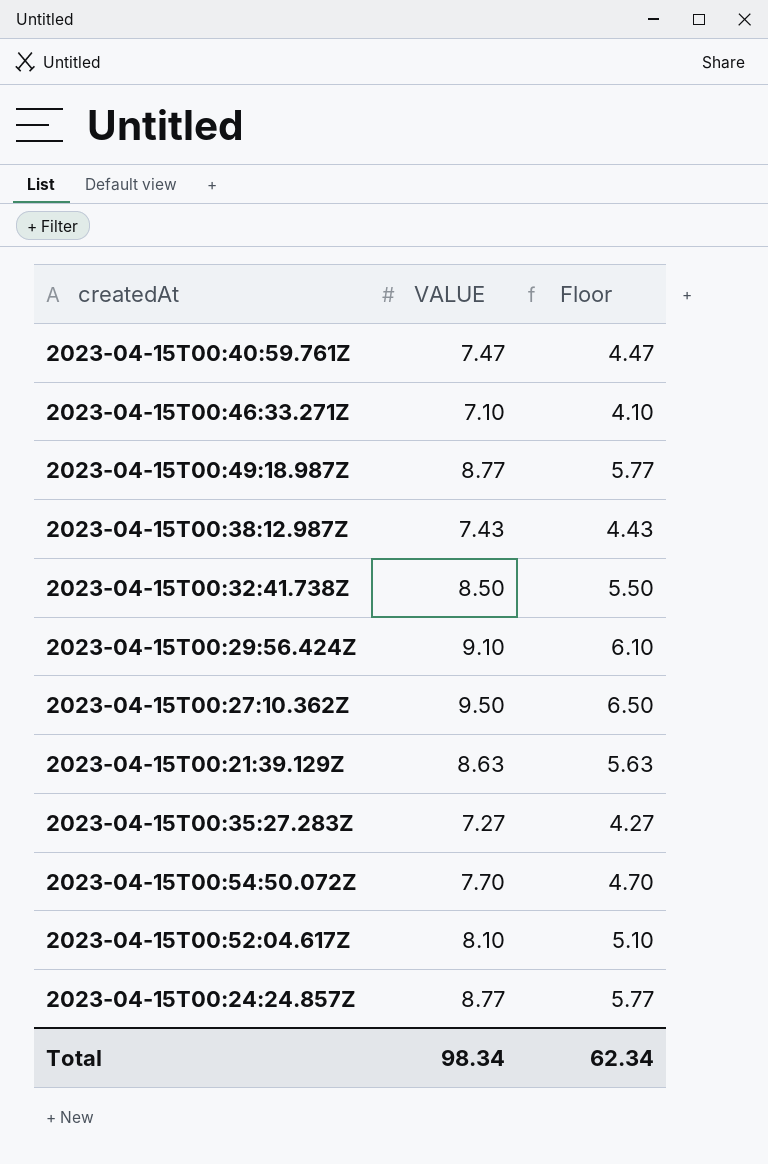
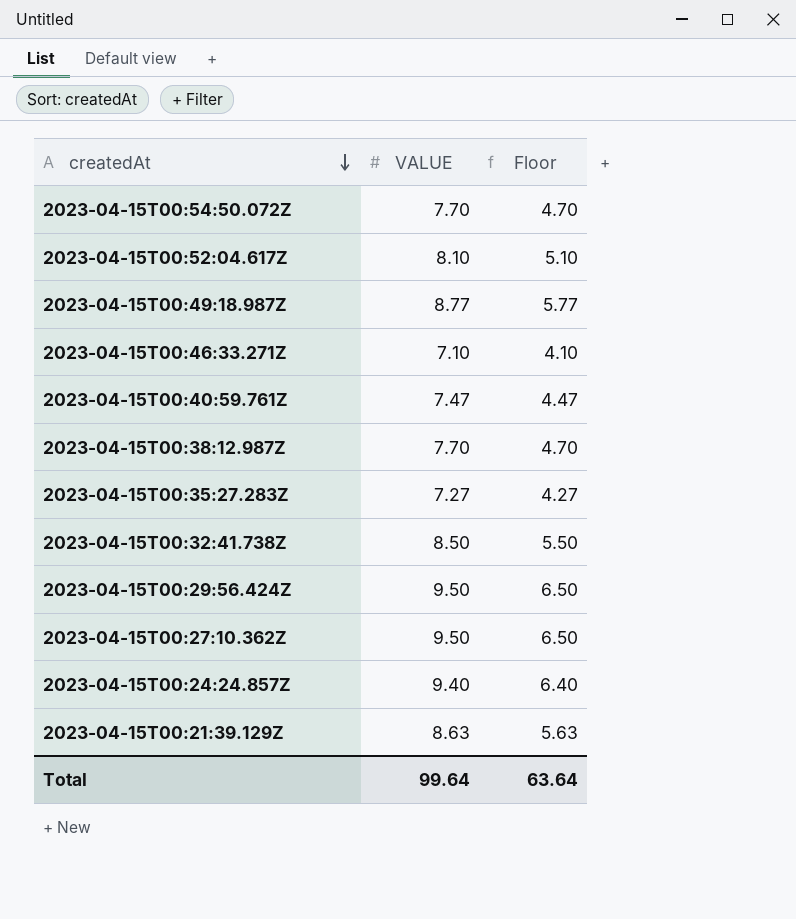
row order: none -> createdAt descending
2023-04-15T00:38:12.987Z | VALUE: 7.43 -> 7.70
2023-04-15T00:38:12.987Z | Floor: 4.43 -> 4.70
2023-04-15T00:29:56.424Z | VALUE: 9.10 -> 9.50
2023-04-15T00:29:56.424Z | Floor: 6.10 -> 6.50
2023-04-15T00:24:24.857Z | VALUE: 8.77 -> 9.40
2023-04-15T00:24:24.857Z | Floor: 5.77 -> 6.40
Total | VALUE: 98.34 -> 99.64
Total | Floor: 62.34 -> 63.64

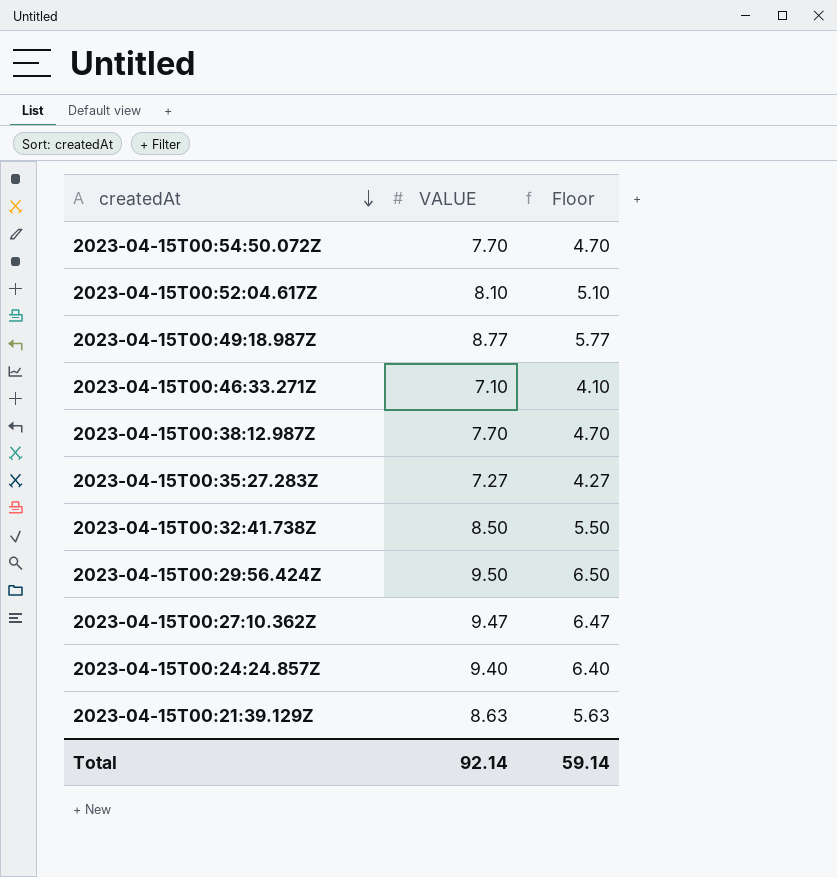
row 2023-04-15T00:40:59.761Z: 7.47 | 4.47 -> none
2023-04-15T00:27:10.362Z | VALUE: 9.50 -> 9.47
2023-04-15T00:27:10.362Z | Floor: 6.50 -> 6.47
Total | VALUE: 99.64 -> 92.14
Total | Floor: 63.64 -> 59.14

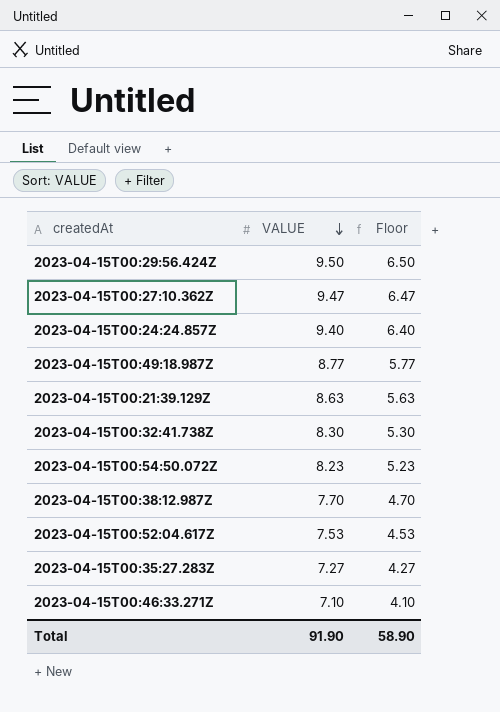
row order: createdAt descending -> VALUE descending
2023-04-15T00:32:41.738Z | VALUE: 8.50 -> 8.30
2023-04-15T00:32:41.738Z | Floor: 5.50 -> 5.30
2023-04-15T00:54:50.072Z | VALUE: 7.70 -> 8.23
2023-04-15T00:54:50.072Z | Floor: 4.70 -> 5.23
2023-04-15T00:52:04.617Z | VALUE: 8.10 -> 7.53
2023-04-15T00:52:04.617Z | Floor: 5.10 -> 4.53
Total | VALUE: 92.14 -> 91.90
Total | Floor: 59.14 -> 58.90

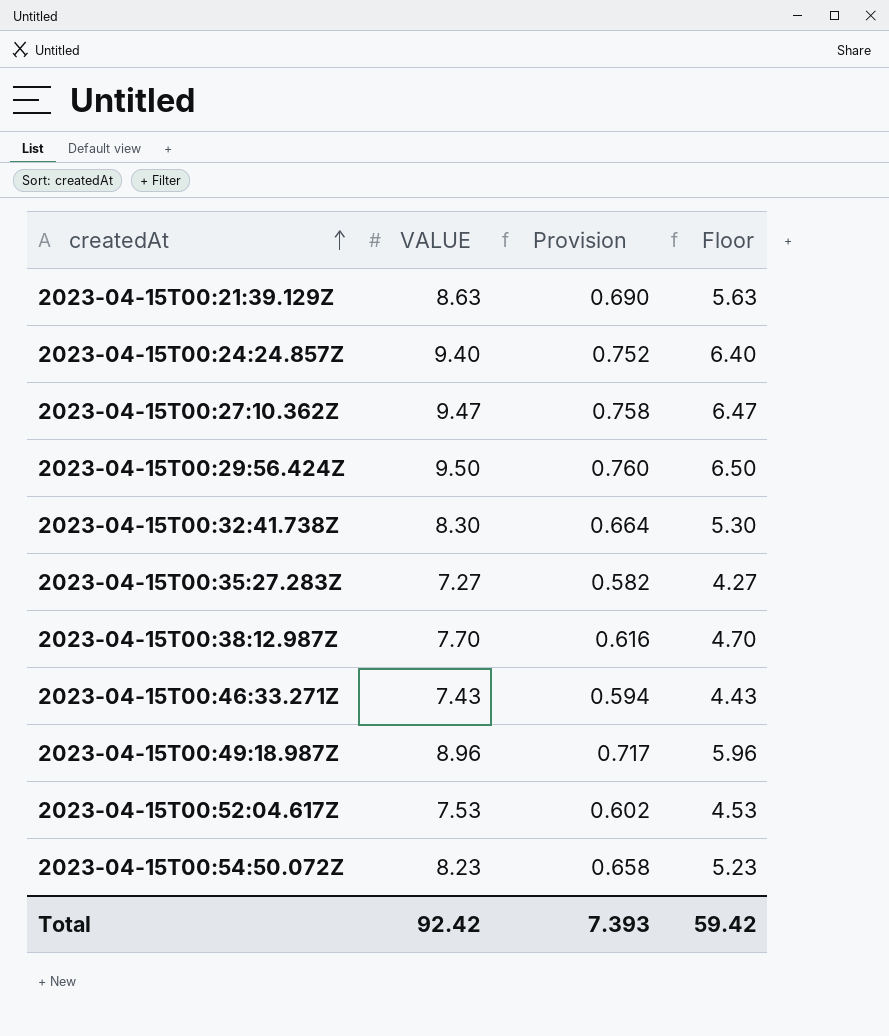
row order: VALUE descending -> createdAt ascending
column Provision | formula: none -> [VALUE] * 0.08
2023-04-15T00:46:33.271Z | VALUE: 7.10 -> 7.43
2023-04-15T00:46:33.271Z | Floor: 4.10 -> 4.43
2023-04-15T00:49:18.987Z | VALUE: 8.77 -> 8.96
2023-04-15T00:49:18.987Z | Floor: 5.77 -> 5.96
Total | VALUE: 91.90 -> 92.42
Total | Floor: 58.90 -> 59.42

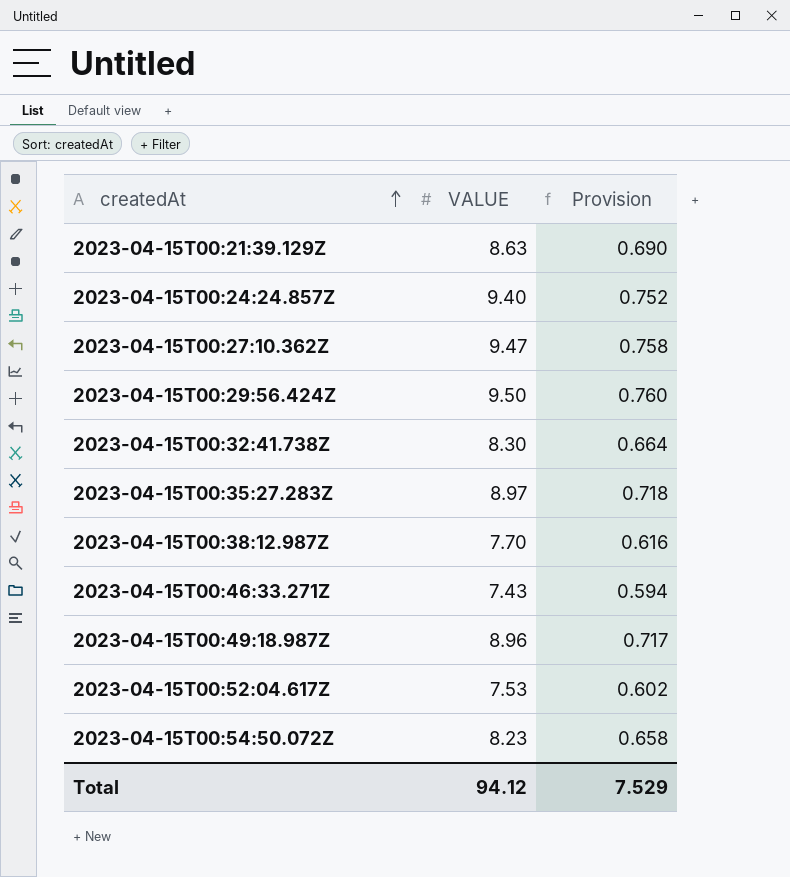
column Floor | formula: [VALUE] - 3 -> none
2023-04-15T00:35:27.283Z | VALUE: 7.27 -> 8.97
2023-04-15T00:35:27.283Z | Provision: 0.582 -> 0.718
Total | VALUE: 92.42 -> 94.12
Total | Provision: 7.393 -> 7.529

